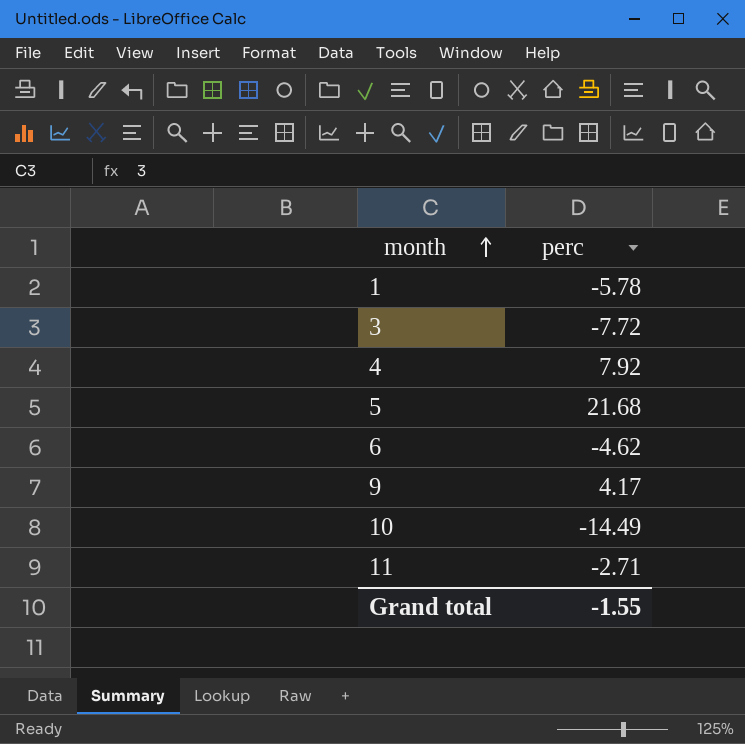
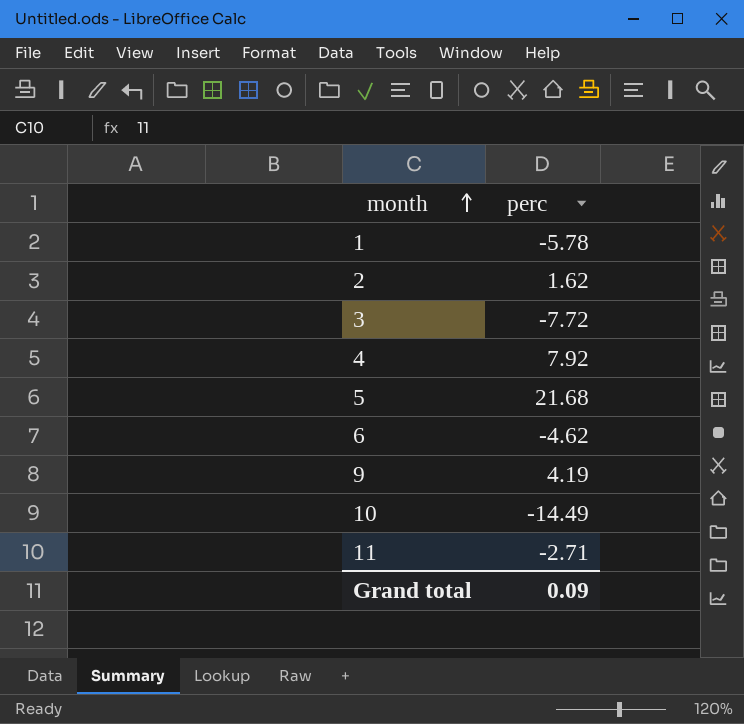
row 2: none -> 1.62
9 | perc: 4.17 -> 4.19
Grand total | perc: -1.55 -> 0.09

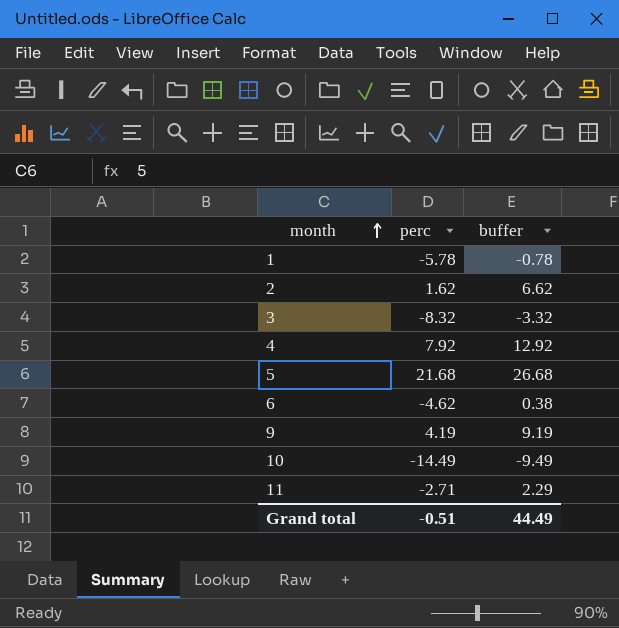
column buffer | formula: none -> [perc] + 5
3 | perc: -7.72 -> -8.32
Grand total | perc: 0.09 -> -0.51

